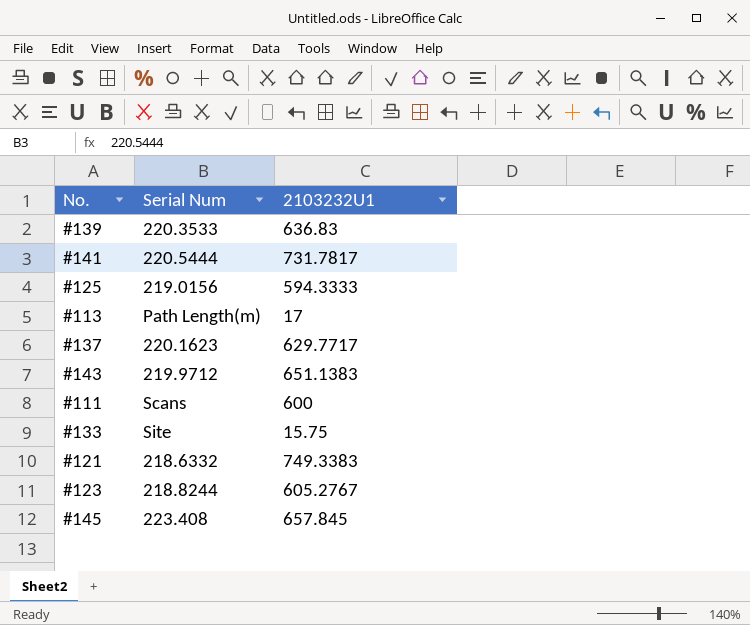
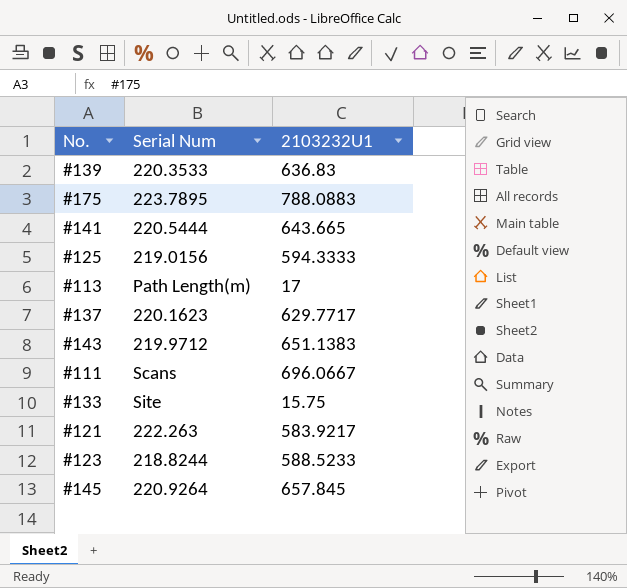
row #175: none -> 223.7895 | 788.0883
#141 | 2103232U1: 731.7817 -> 643.665
#111 | 2103232U1: 600 -> 696.0667
#121 | Serial Num: 218.6332 -> 222.263
#121 | 2103232U1: 749.3383 -> 583.9217
#123 | 2103232U1: 605.2767 -> 588.5233
#145 | Serial Num: 223.408 -> 220.9264

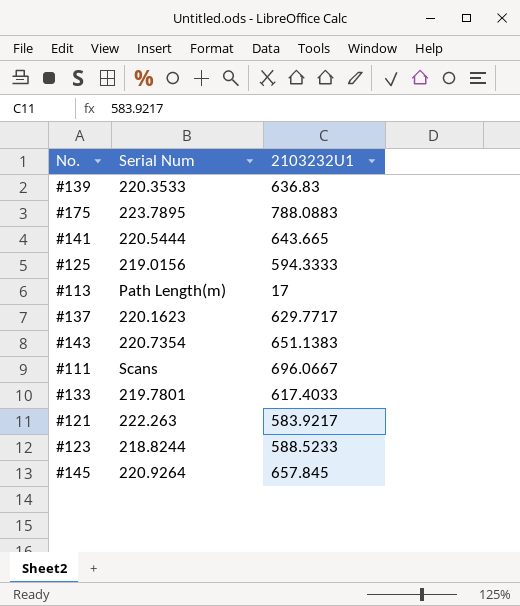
#143 | Serial Num: 219.9712 -> 220.7354
#133 | Serial Num: Site -> 219.7801
#133 | 2103232U1: 15.75 -> 617.4033

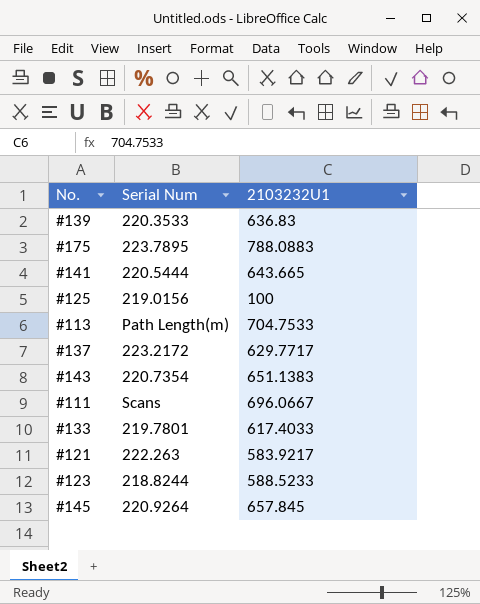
#125 | 2103232U1: 594.3333 -> 100
#113 | 2103232U1: 17 -> 704.7533
#137 | Serial Num: 220.1623 -> 223.2172

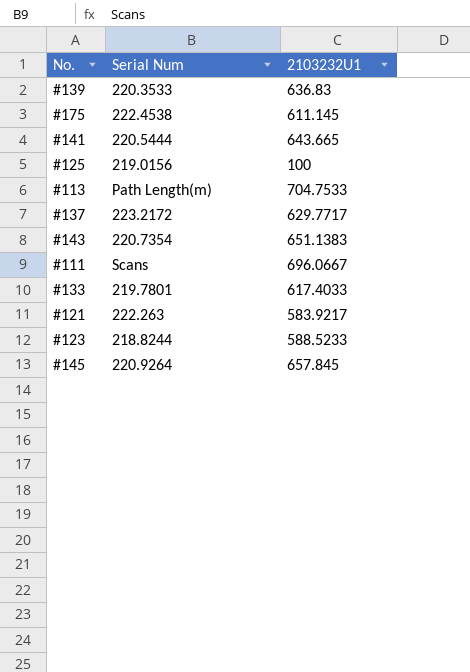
#175 | Serial Num: 223.7895 -> 222.4538
#175 | 2103232U1: 788.0883 -> 611.145

